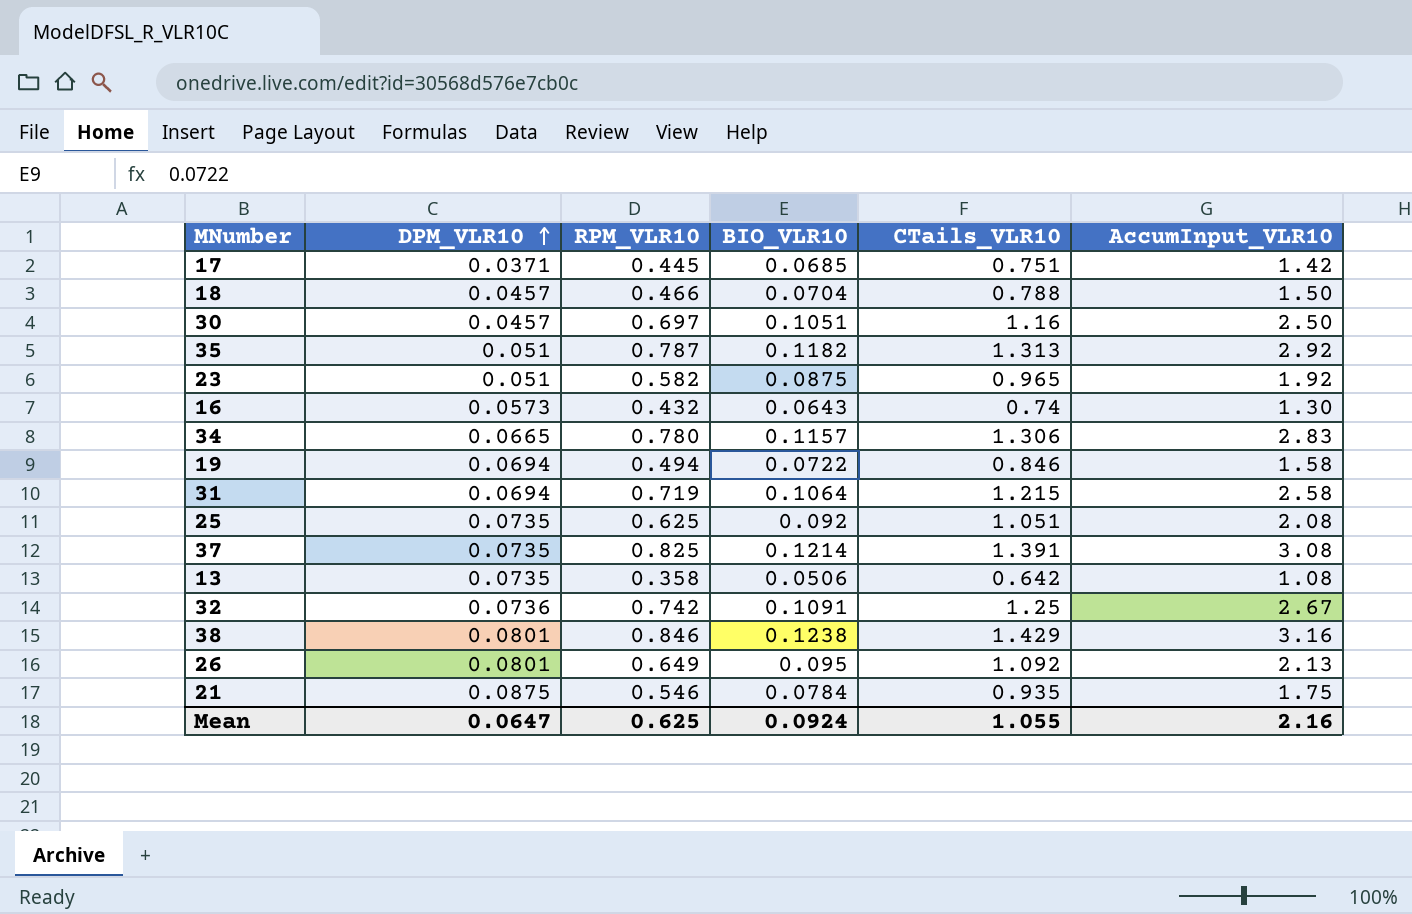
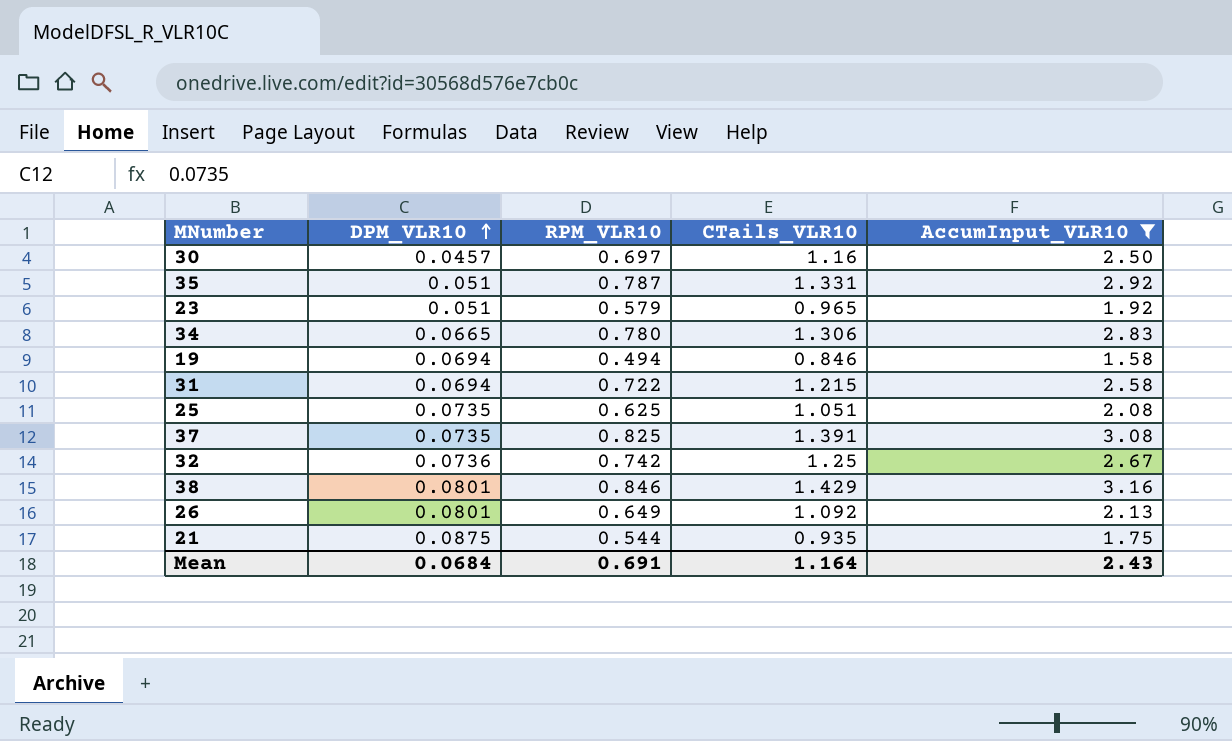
filter: none -> AccumInput_VLR10 >= 1.58
column BIO_VLR10 | position: 4 -> none
35 | CTails_VLR10: 1.313 -> 1.331
23 | RPM_VLR10: 0.582 -> 0.579
31 | RPM_VLR10: 0.719 -> 0.722
21 | RPM_VLR10: 0.546 -> 0.544
Mean | DPM_VLR10: 0.0647 -> 0.0684
Mean | RPM_VLR10: 0.625 -> 0.691
Mean | CTails_VLR10: 1.055 -> 1.164
Mean | AccumInput_VLR10: 2.16 -> 2.43

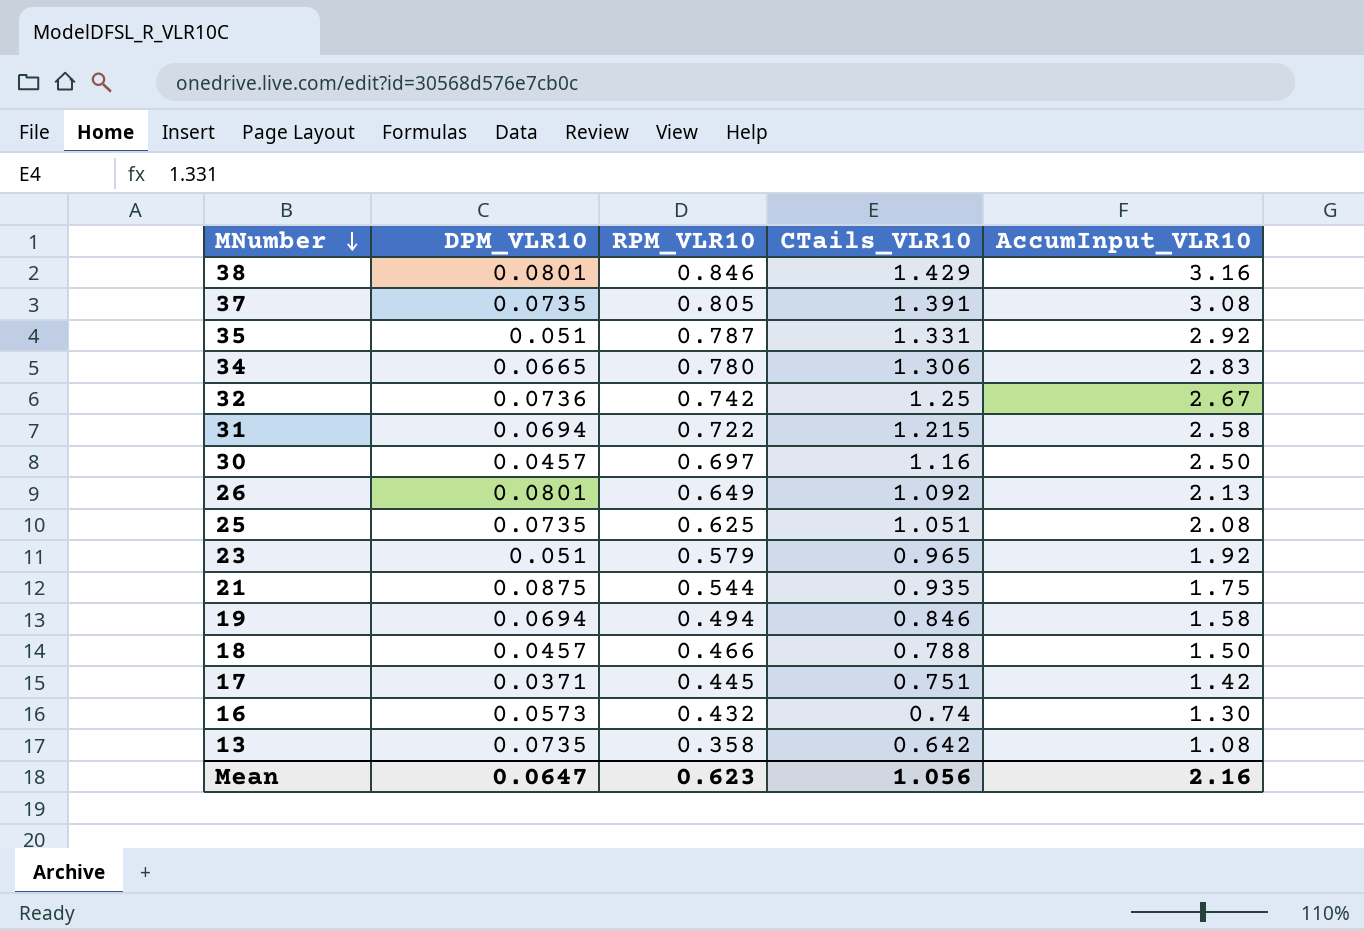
filter: AccumInput_VLR10 >= 1.58 -> none
row order: DPM_VLR10 ascending -> MNumber descending
37 | RPM_VLR10: 0.825 -> 0.805
Mean | DPM_VLR10: 0.0684 -> 0.0647
Mean | RPM_VLR10: 0.691 -> 0.623
Mean | CTails_VLR10: 1.164 -> 1.056
Mean | AccumInput_VLR10: 2.43 -> 2.16

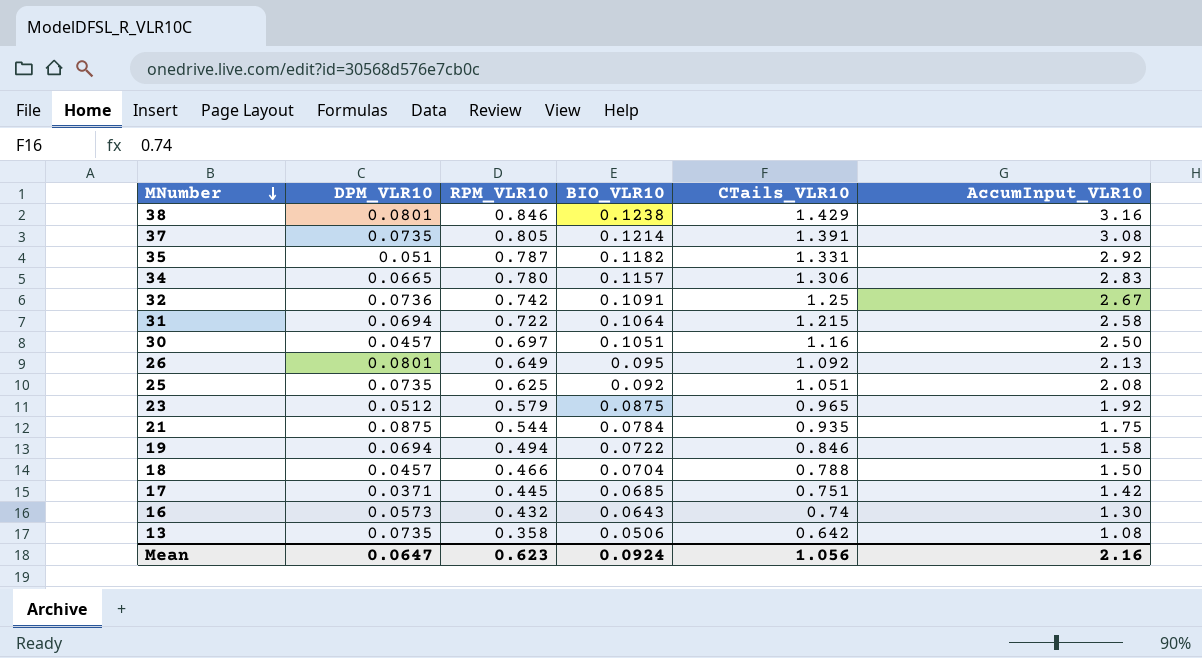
column BIO_VLR10 | position: none -> 4
23 | DPM_VLR10: 0.051 -> 0.0512

